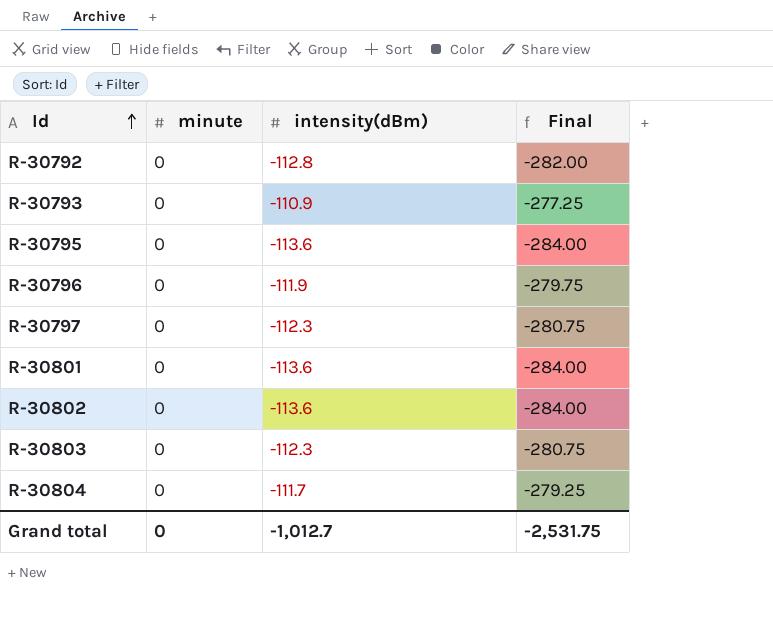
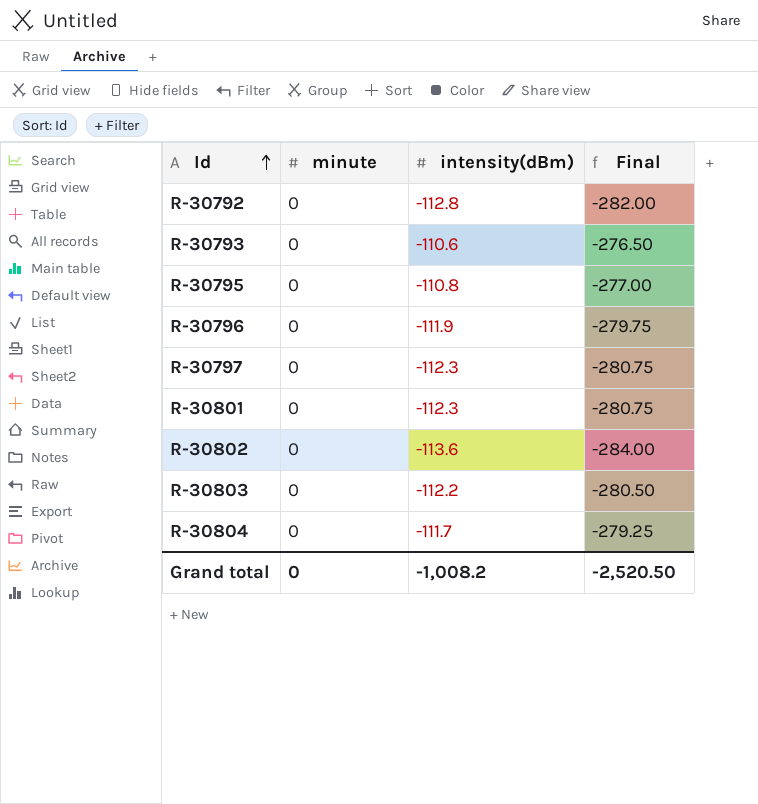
R-30793 | intensity(dBm): -110.9 -> -110.6
R-30793 | Final: -277.25 -> -276.50
R-30795 | intensity(dBm): -113.6 -> -110.8
R-30795 | Final: -284.00 -> -277.00
R-30801 | intensity(dBm): -113.6 -> -112.3
R-30801 | Final: -284.00 -> -280.75
R-30803 | intensity(dBm): -112.3 -> -112.2
R-30803 | Final: -280.75 -> -280.50
Grand total | intensity(dBm): -1,012.7 -> -1,008.2
Grand total | Final: -2,531.75 -> -2,520.50

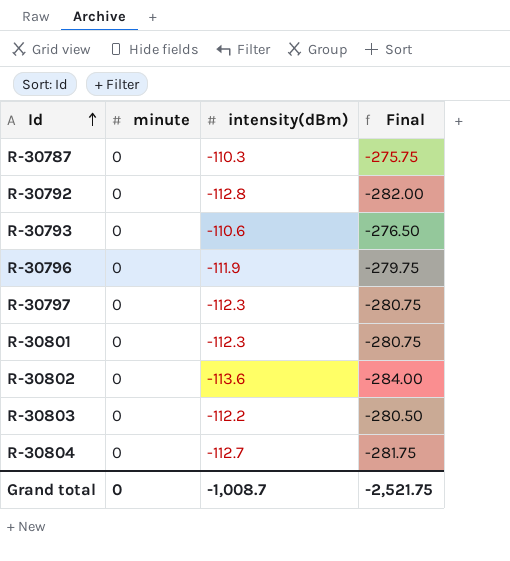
row R-30795: 0 | -110.8 | -277.00 -> none
row R-30787: none -> 0 | -110.3 | -275.75
R-30804 | intensity(dBm): -111.7 -> -112.7
R-30804 | Final: -279.25 -> -281.75
Grand total | intensity(dBm): -1,008.2 -> -1,008.7
Grand total | Final: -2,520.50 -> -2,521.75

